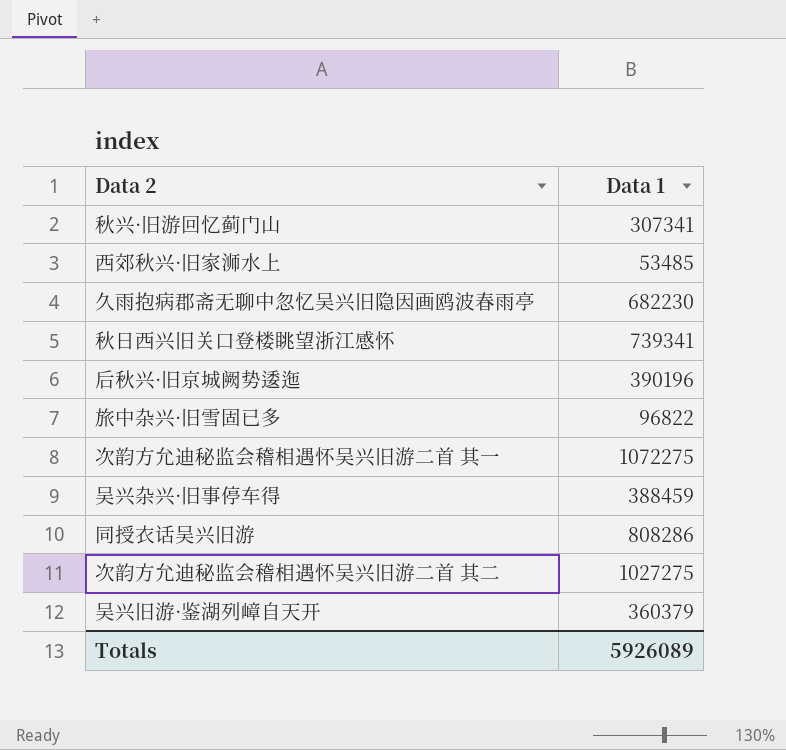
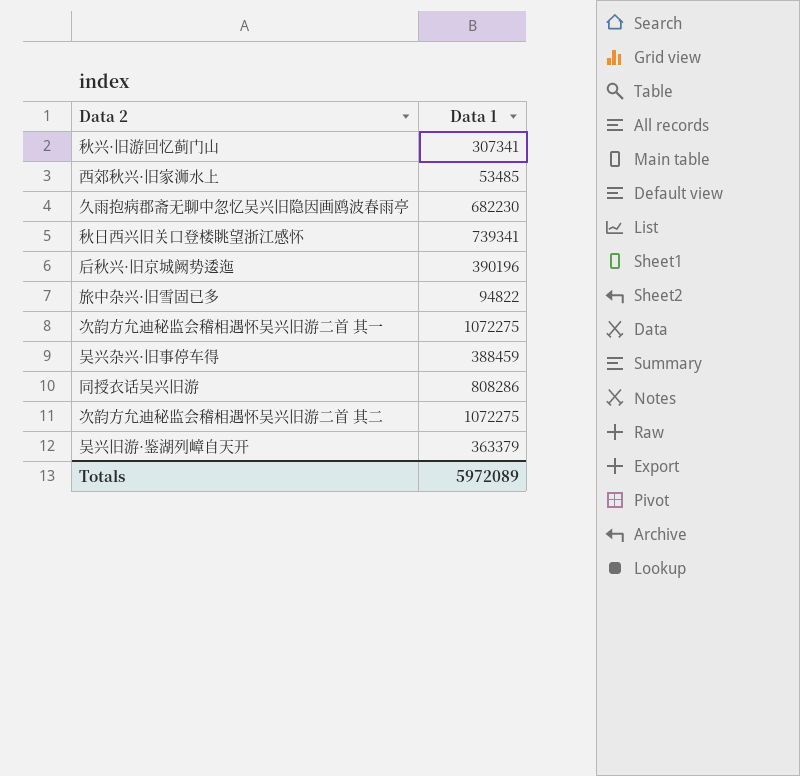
旅中杂兴·旧雪固已多 | Data 1: 96822 -> 94822
次韵方允迪秘监会稽相遇怀吴兴旧游二首 其二 | Data 1: 1027275 -> 1072275
吴兴旧游·鉴湖列嶂自天开 | Data 1: 360379 -> 363379
Totals | Data 1: 5926089 -> 5972089

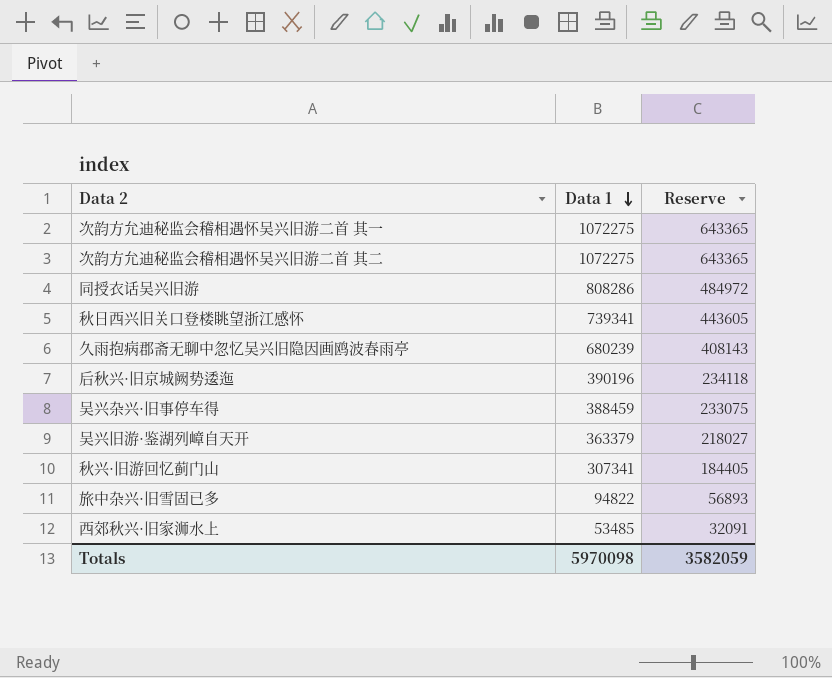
row order: none -> Data 1 descending
column Reserve | formula: none -> [Data 1] * 0.6
久雨抱病郡斋无聊中忽忆吴兴旧隐因画鸥波春雨亭 | Data 1: 682230 -> 680239
Totals | Data 1: 5972089 -> 5970098

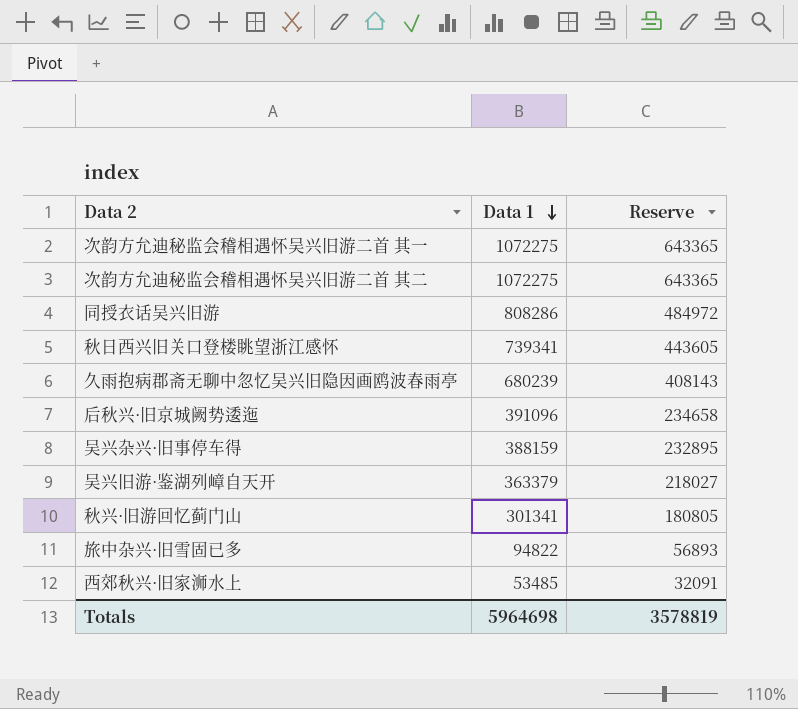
后秋兴·旧京城阙势逶迤 | Data 1: 390196 -> 391096
后秋兴·旧京城阙势逶迤 | Reserve: 234118 -> 234658
吴兴杂兴·旧事停车得 | Data 1: 388459 -> 388159
吴兴杂兴·旧事停车得 | Reserve: 233075 -> 232895
秋兴·旧游回忆蓟门山 | Data 1: 307341 -> 301341
秋兴·旧游回忆蓟门山 | Reserve: 184405 -> 180805
Totals | Data 1: 5970098 -> 5964698
Totals | Reserve: 3582059 -> 3578819

